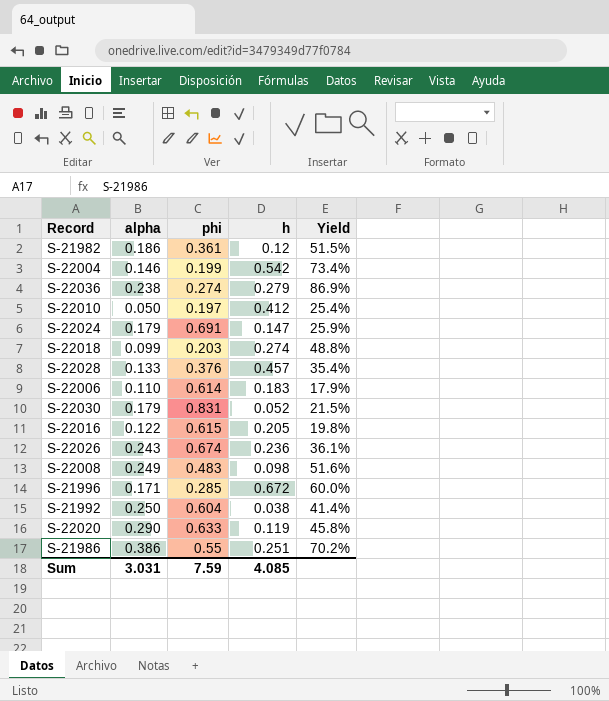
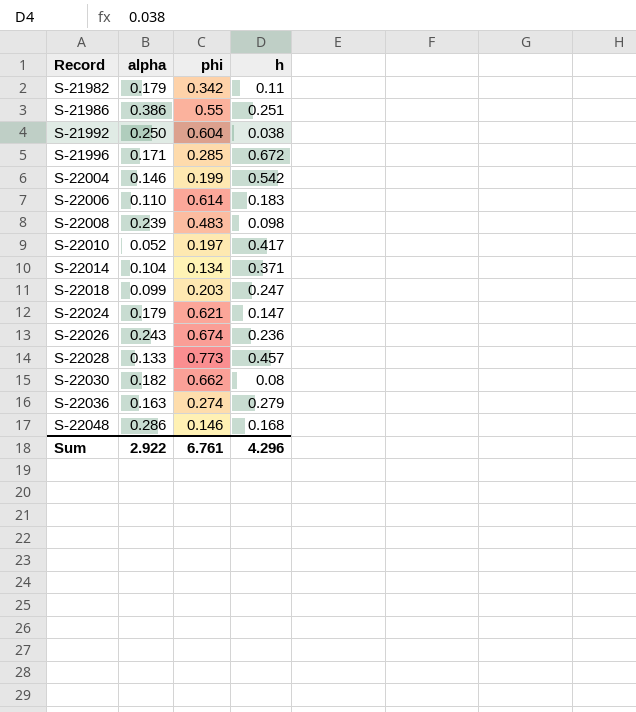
row order: none -> Record ascending
column Yield | formula: [alpha] / [phi] -> none
row S-22016: 0.122 | 0.615 | 0.205 | 19.8% -> none
row S-22020: 0.290 | 0.633 | 0.119 | 45.8% -> none
S-21982 | alpha: 0.186 -> 0.179
S-21982 | phi: 0.361 -> 0.342
S-21982 | h: 0.12 -> 0.11
S-22008 | alpha: 0.249 -> 0.239
S-22010 | alpha: 0.050 -> 0.052
S-22010 | h: 0.412 -> 0.417
row S-22014: none -> 0.104 | 0.134 | 0.371
S-22018 | h: 0.274 -> 0.247
S-22024 | phi: 0.691 -> 0.621
S-22028 | phi: 0.376 -> 0.773
S-22030 | alpha: 0.179 -> 0.182
S-22030 | phi: 0.831 -> 0.662
S-22030 | h: 0.052 -> 0.08
S-22036 | alpha: 0.238 -> 0.163
row S-22048: none -> 0.286 | 0.146 | 0.168
Sum | alpha: 3.031 -> 2.922
Sum | phi: 7.59 -> 6.761
Sum | h: 4.085 -> 4.296

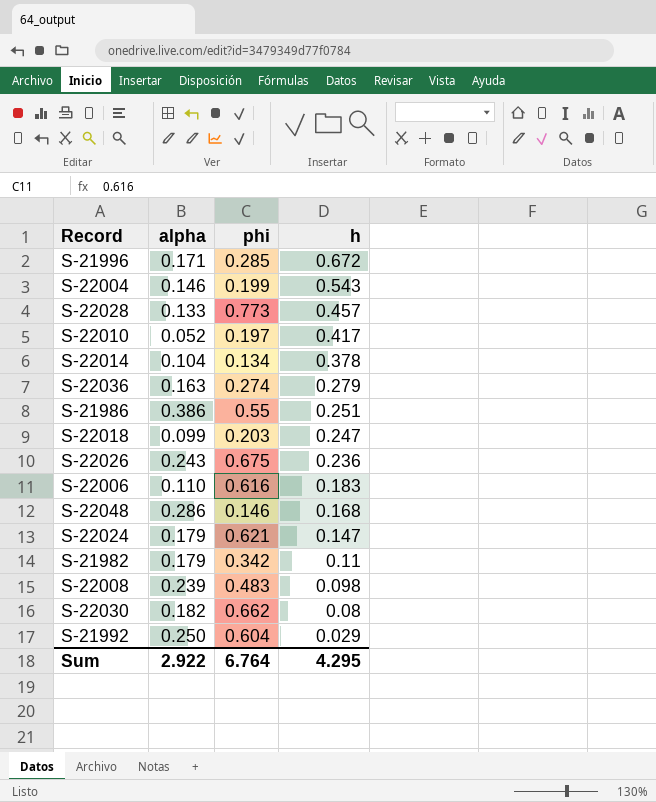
row order: Record ascending -> h descending
S-22004 | h: 0.542 -> 0.543
S-22014 | h: 0.371 -> 0.378
S-22026 | phi: 0.674 -> 0.675
S-22006 | phi: 0.614 -> 0.616
S-21992 | h: 0.038 -> 0.029
Sum | phi: 6.761 -> 6.764
Sum | h: 4.296 -> 4.295

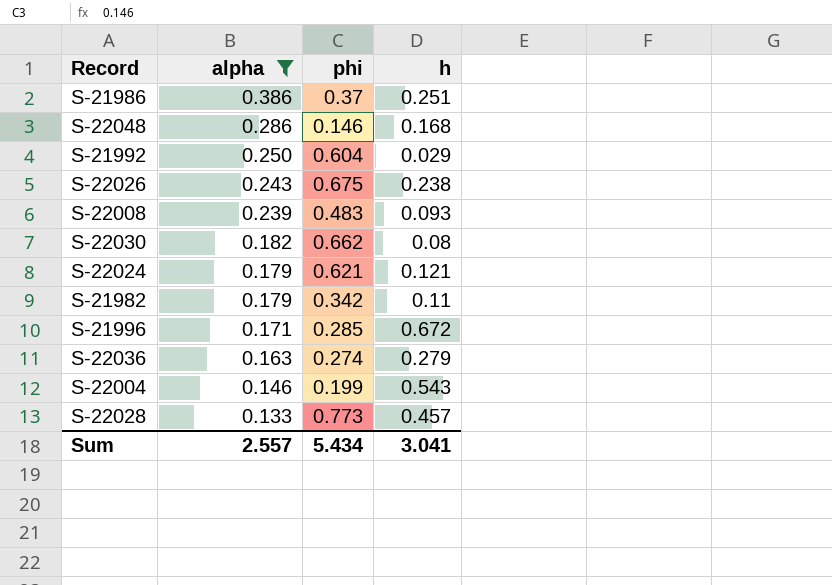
filter: none -> alpha >= 0.133
row order: h descending -> alpha descending
S-21986 | phi: 0.55 -> 0.37
S-22026 | h: 0.236 -> 0.238
S-22008 | h: 0.098 -> 0.093
S-22024 | h: 0.147 -> 0.121
Sum | alpha: 2.922 -> 2.557
Sum | phi: 6.764 -> 5.434
Sum | h: 4.295 -> 3.041

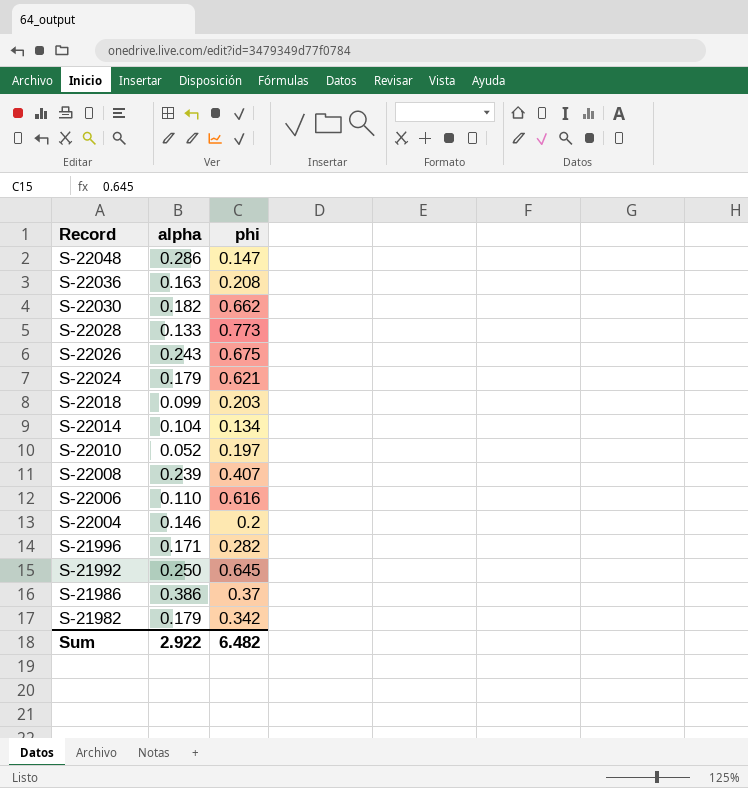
filter: alpha >= 0.133 -> none
row order: alpha descending -> Record descending
column h | position: 4 -> none
S-22048 | phi: 0.146 -> 0.147
S-22036 | phi: 0.274 -> 0.208
S-22008 | phi: 0.483 -> 0.407
S-22004 | phi: 0.199 -> 0.2
S-21996 | phi: 0.285 -> 0.282
S-21992 | phi: 0.604 -> 0.645
Sum | alpha: 2.557 -> 2.922
Sum | phi: 5.434 -> 6.482

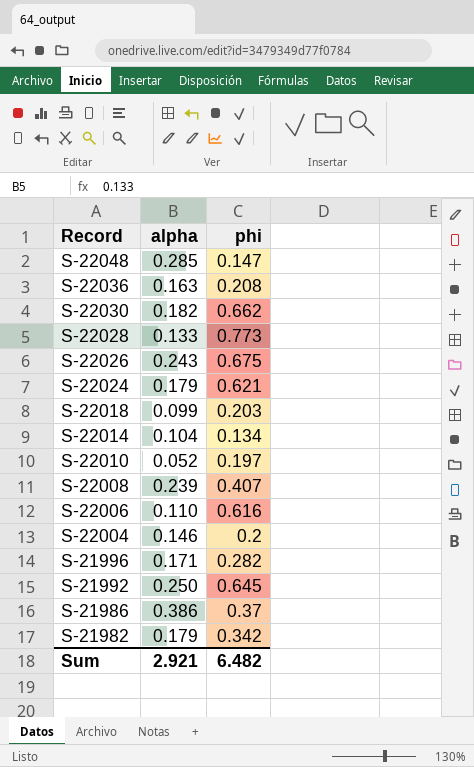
S-22048 | alpha: 0.286 -> 0.285
Sum | alpha: 2.922 -> 2.921

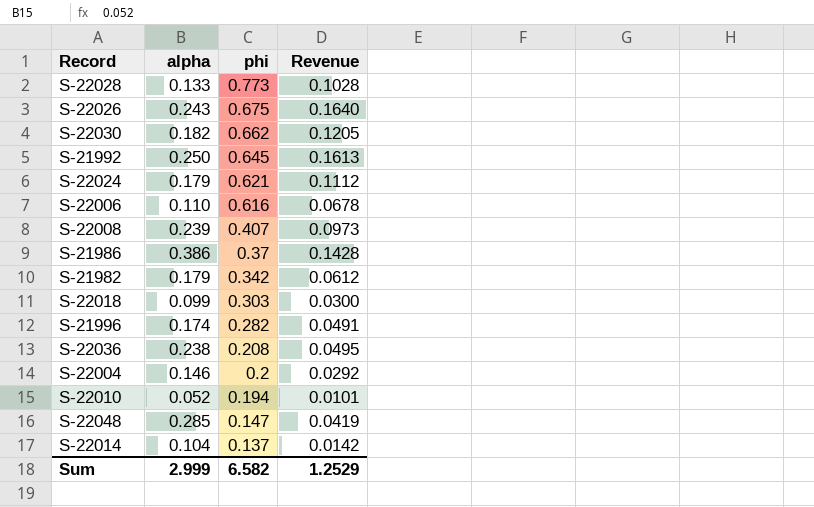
row order: Record descending -> phi descending
column Revenue | formula: none -> [alpha] * [phi]
S-22018 | phi: 0.203 -> 0.303
S-21996 | alpha: 0.171 -> 0.174
S-22036 | alpha: 0.163 -> 0.238
S-22010 | phi: 0.197 -> 0.194
S-22014 | phi: 0.134 -> 0.137
Sum | alpha: 2.921 -> 2.999
Sum | phi: 6.482 -> 6.582

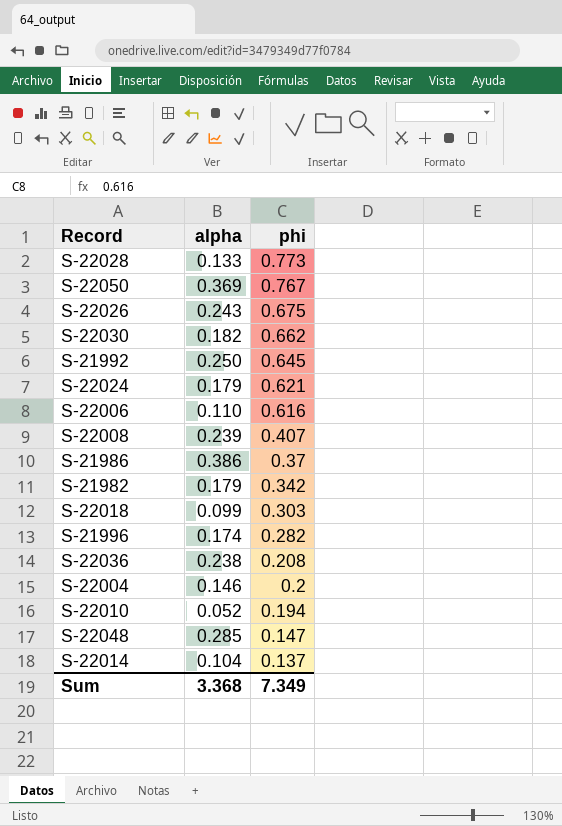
column Revenue | formula: [alpha] * [phi] -> none
row S-22050: none -> 0.369 | 0.767
Sum | alpha: 2.999 -> 3.368
Sum | phi: 6.582 -> 7.349

